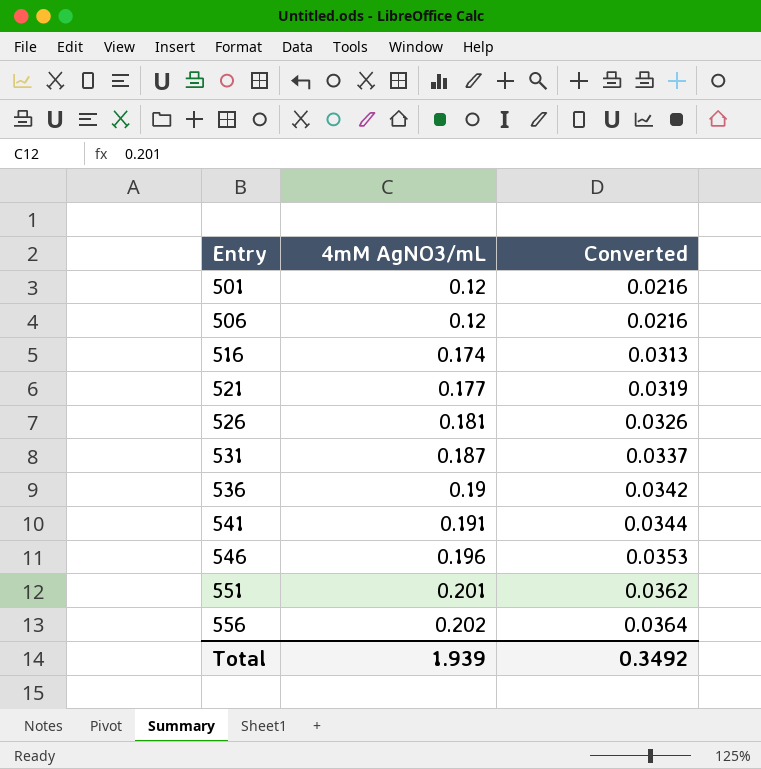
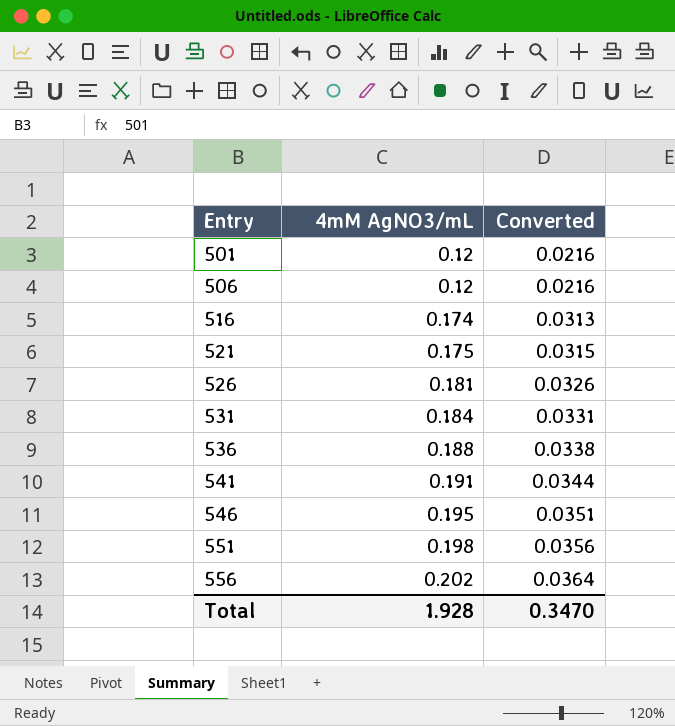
521 | 4mM AgNO3/mL: 0.177 -> 0.175
521 | Converted: 0.0319 -> 0.0315
531 | 4mM AgNO3/mL: 0.187 -> 0.184
531 | Converted: 0.0337 -> 0.0331
536 | 4mM AgNO3/mL: 0.19 -> 0.188
536 | Converted: 0.0342 -> 0.0338
546 | 4mM AgNO3/mL: 0.196 -> 0.195
546 | Converted: 0.0353 -> 0.0351
551 | 4mM AgNO3/mL: 0.201 -> 0.198
551 | Converted: 0.0362 -> 0.0356
Total | 4mM AgNO3/mL: 1.939 -> 1.928
Total | Converted: 0.3492 -> 0.3470

